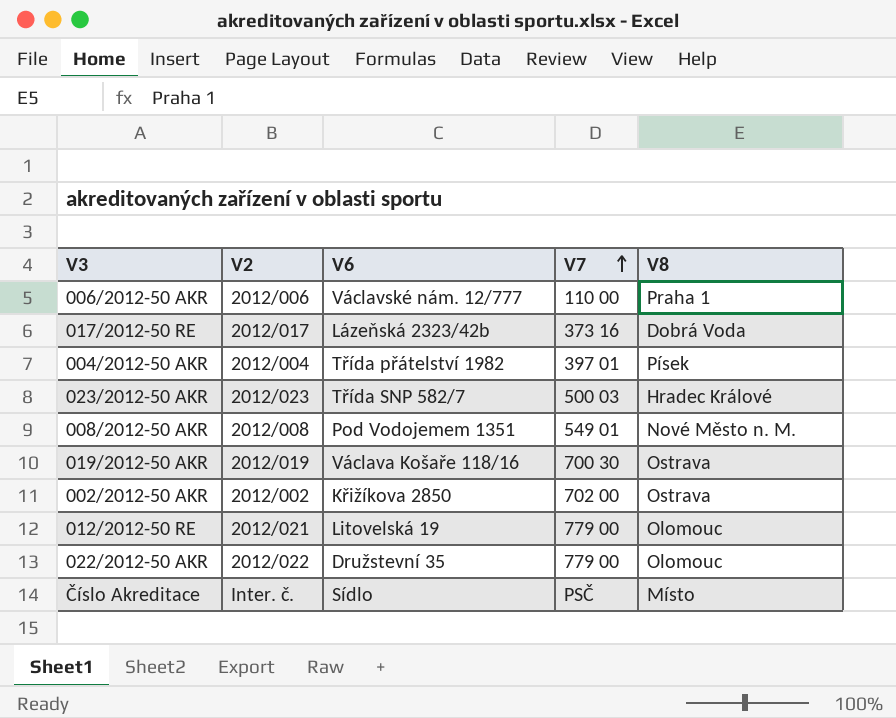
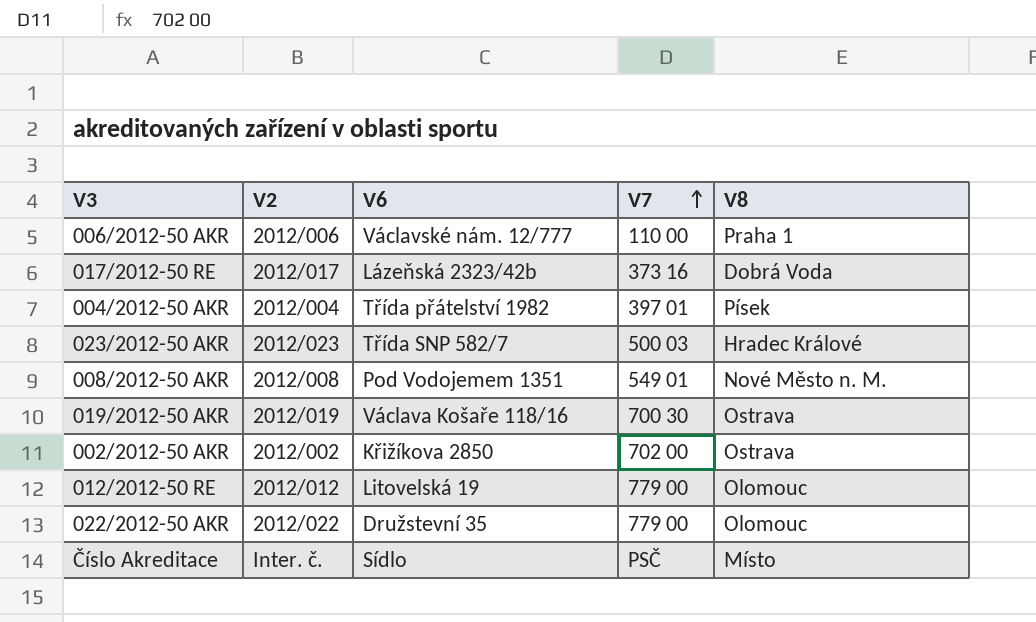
012/2012-50 RE | V2: 2012/021 -> 2012/012

